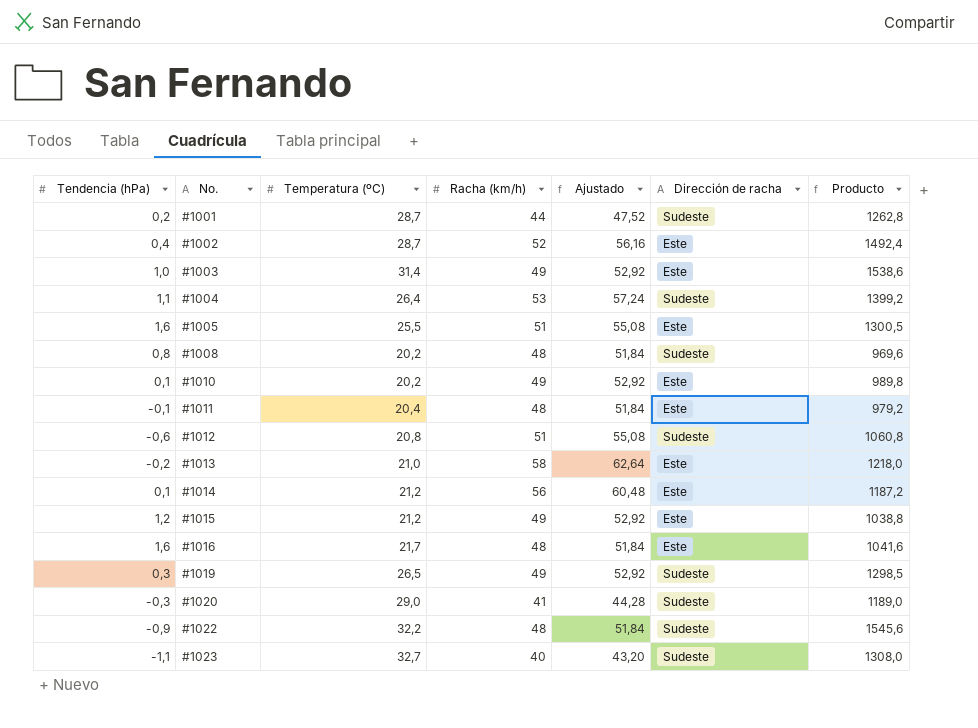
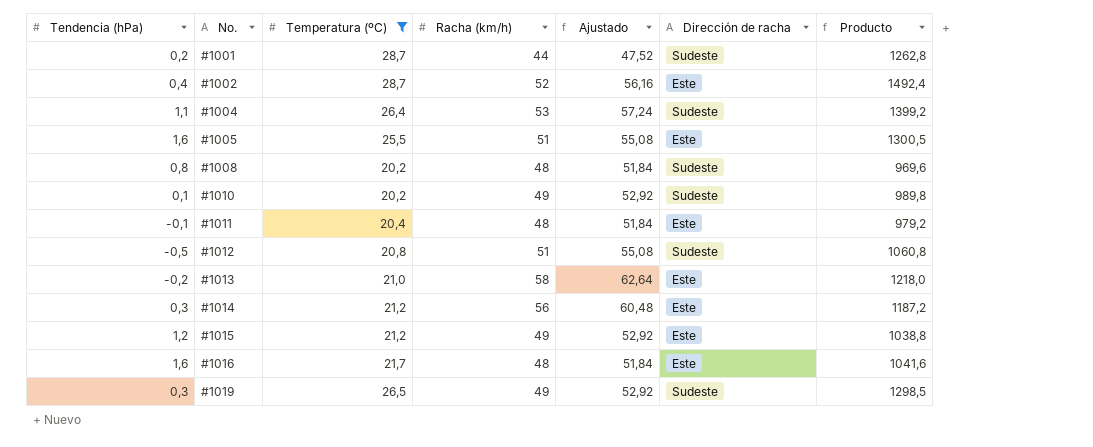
filter: none -> Temperatura (ºC) <= 28,7
#1010 | Dirección de racha: Este -> Sudeste
#1012 | Tendencia (hPa): -0,6 -> -0,5
#1014 | Tendencia (hPa): 0,1 -> 0,3

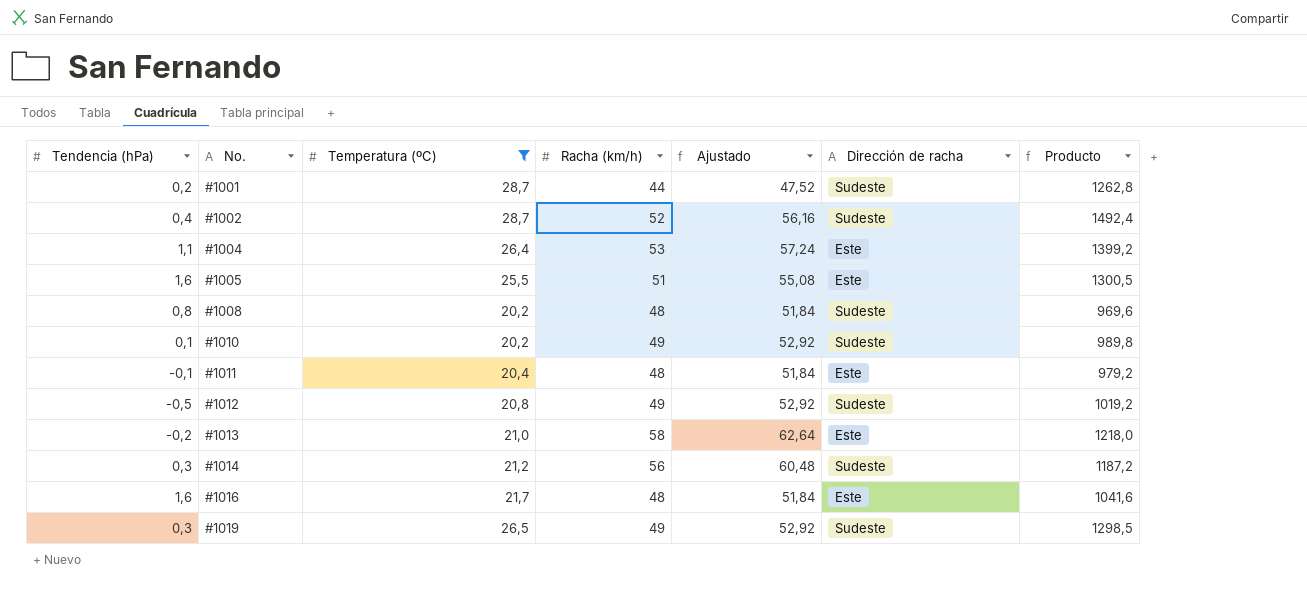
row #1015: 1,2 | 21,2 | 49 | 52,92 | Este | 1038,8 -> none
#1002 | Dirección de racha: Este -> Sudeste
#1004 | Dirección de racha: Sudeste -> Este
#1012 | Racha (km/h): 51 -> 49
#1012 | Ajustado: 55,08 -> 52,92
#1012 | Producto: 1060,8 -> 1019,2
#1014 | Dirección de racha: Este -> Sudeste

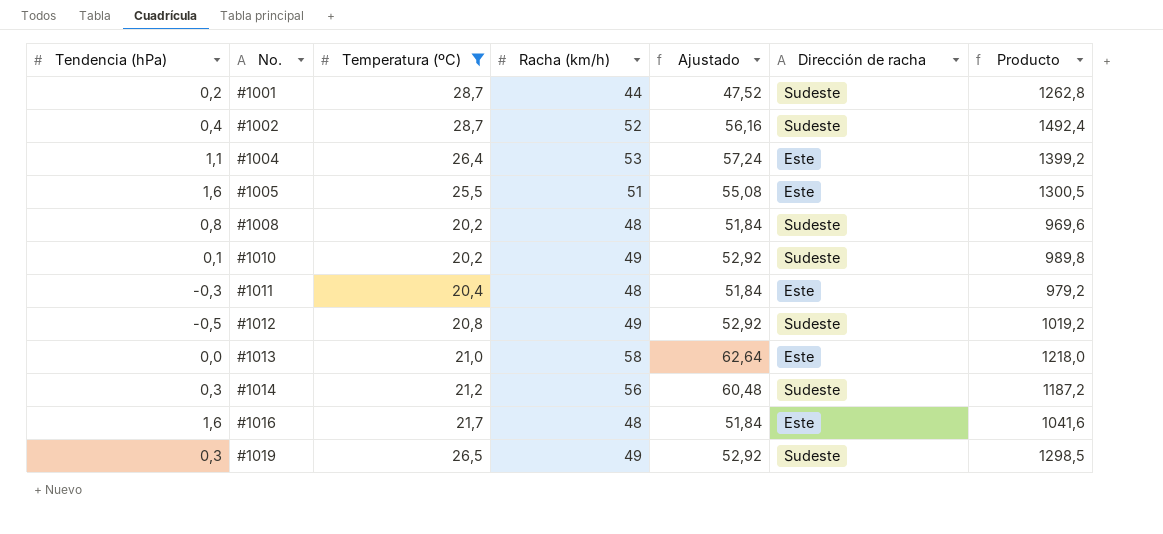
#1011 | Tendencia (hPa): -0,1 -> -0,3
#1013 | Tendencia (hPa): -0,2 -> 0,0

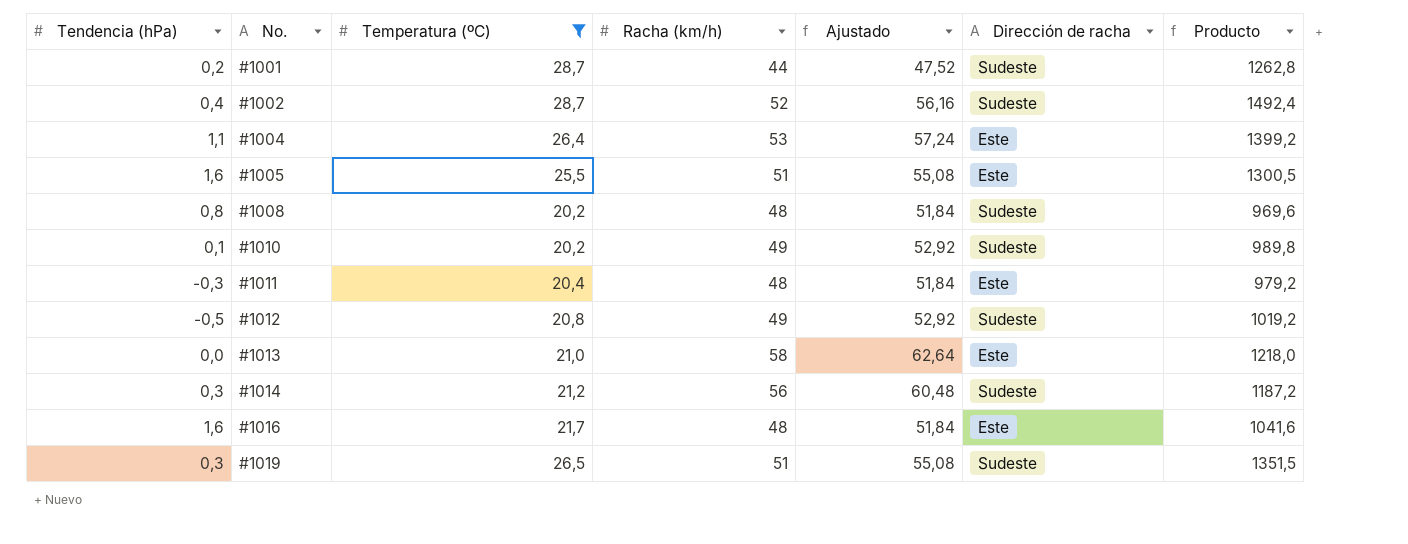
#1019 | Racha (km/h): 49 -> 51
#1019 | Ajustado: 52,92 -> 55,08
#1019 | Producto: 1298,5 -> 1351,5

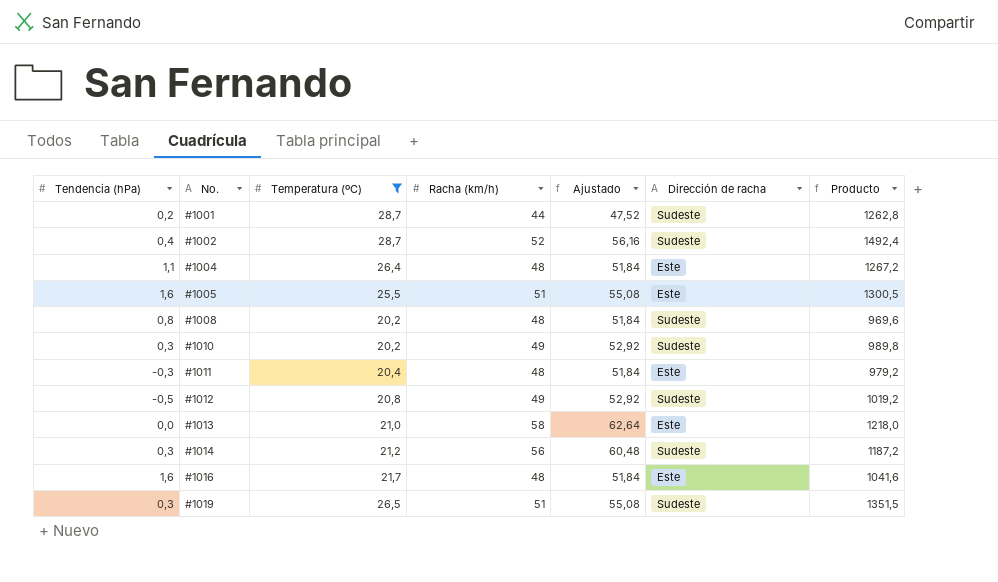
#1004 | Racha (km/h): 53 -> 48
#1004 | Ajustado: 57,24 -> 51,84
#1004 | Producto: 1399,2 -> 1267,2
#1010 | Tendencia (hPa): 0,1 -> 0,3

